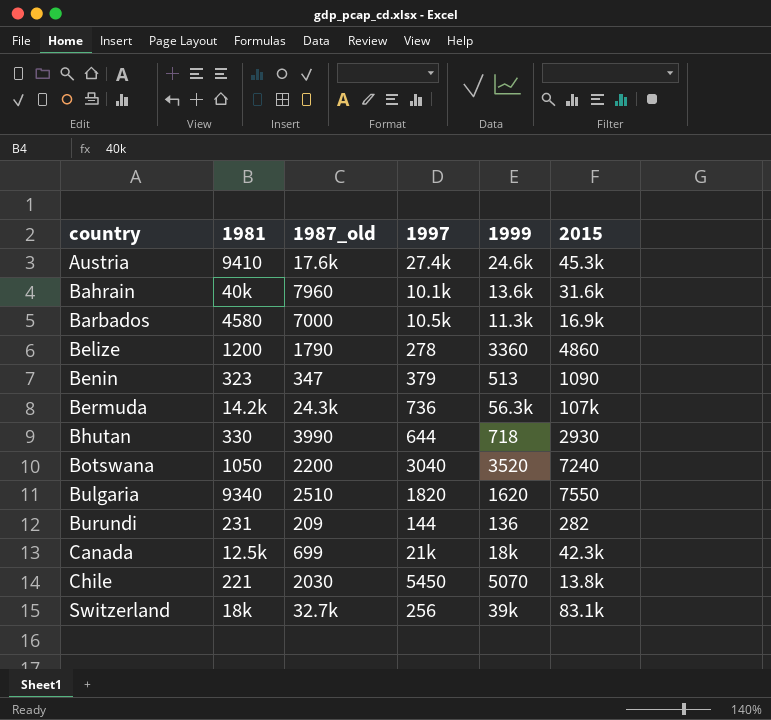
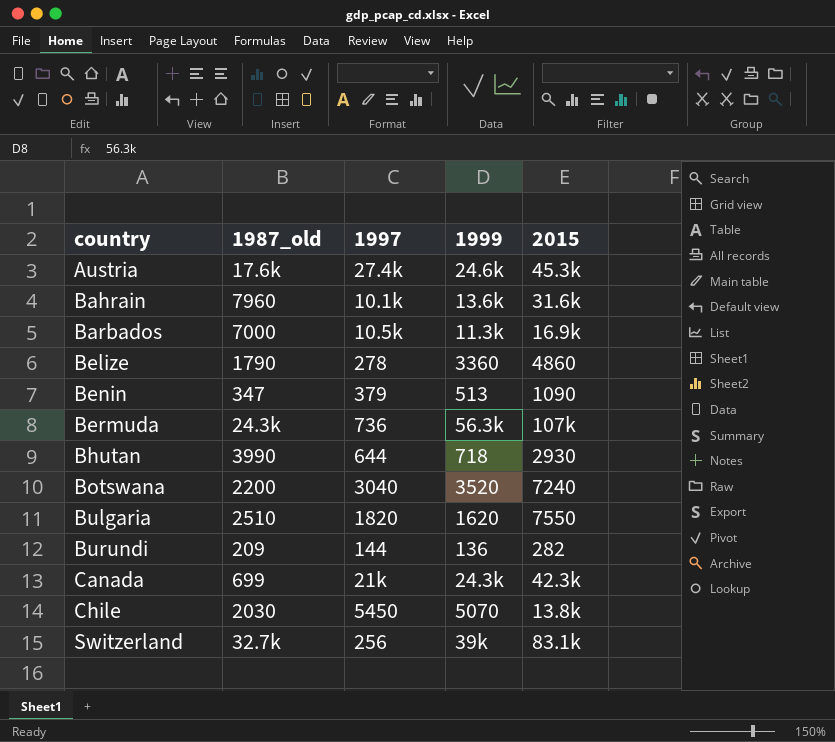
column 1981 | position: 2 -> none
Canada | 1999: 18k -> 24.3k

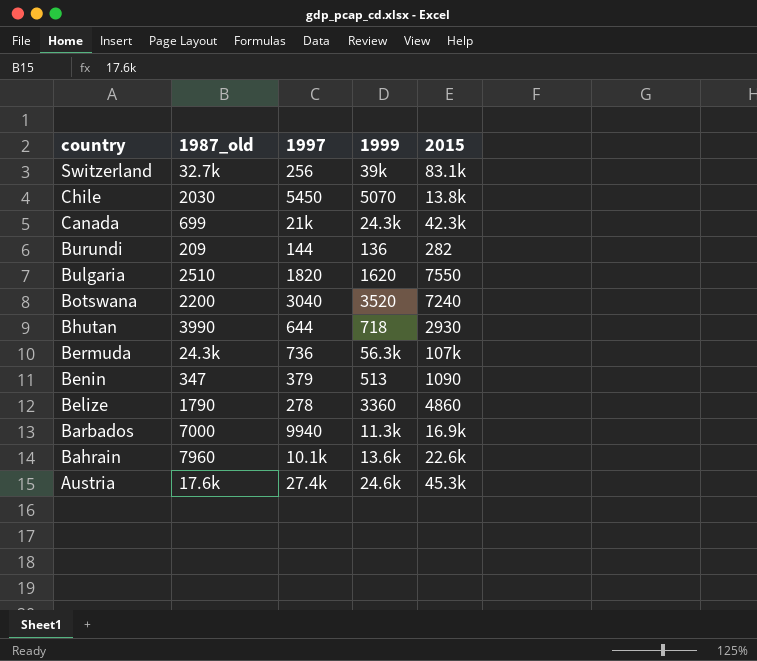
row order: country ascending -> country descending
Barbados | 1997: 10.5k -> 9940
Bahrain | 2015: 31.6k -> 22.6k

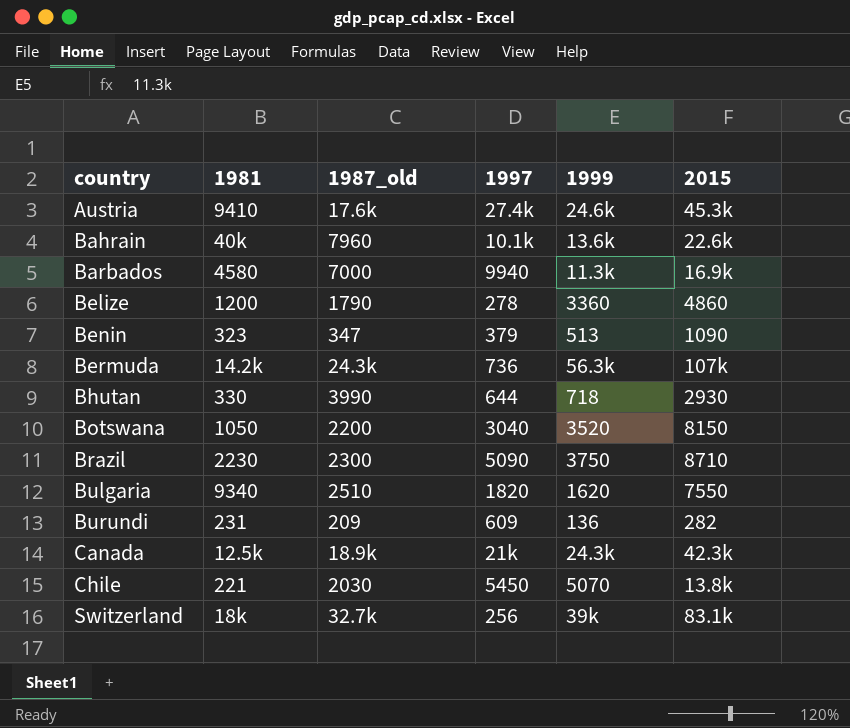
row order: country descending -> country ascending
column 1981 | position: none -> 2
Botswana | 2015: 7240 -> 8150
row Brazil: none -> 2230 | 2300 | 5090 | 3750 | 8710
Burundi | 1997: 144 -> 609
Canada | 1987_old: 699 -> 18.9k

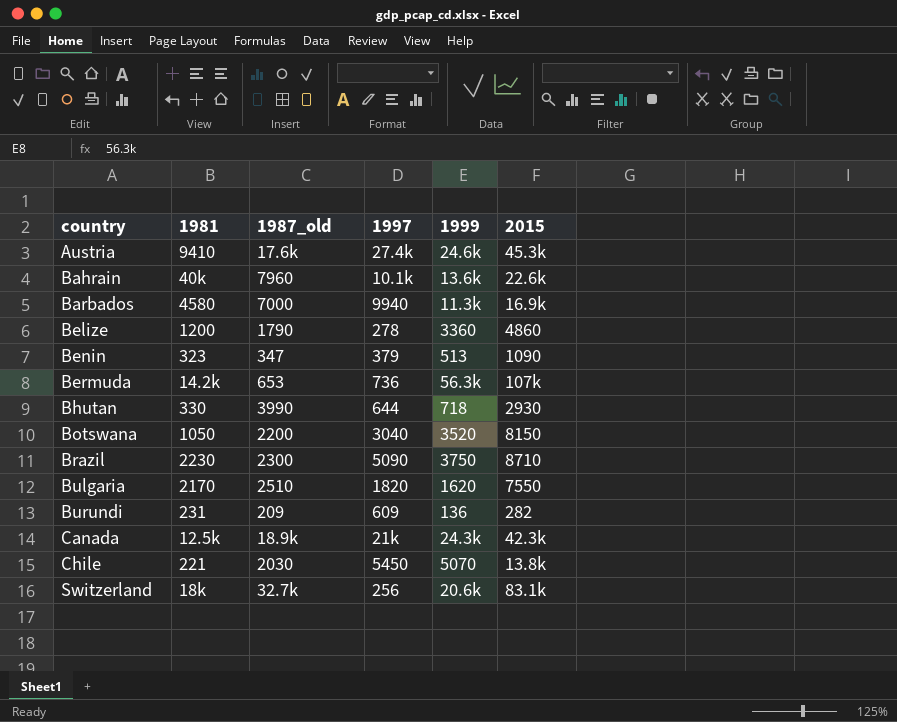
Bermuda | 1987_old: 24.3k -> 653
Bulgaria | 1981: 9340 -> 2170
Switzerland | 1999: 39k -> 20.6k

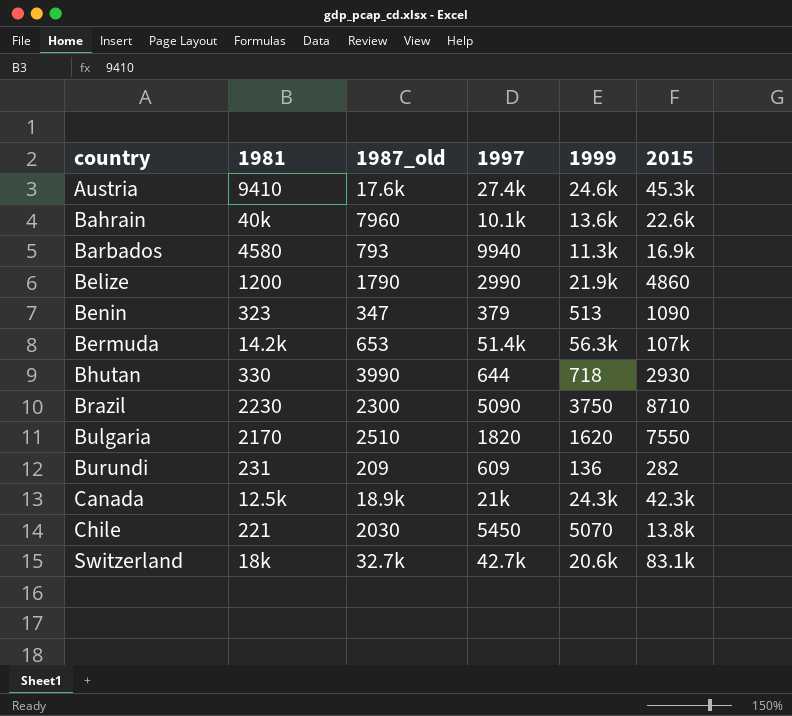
row Botswana: 1050 | 2200 | 3040 | 3520 | 8150 -> none
Barbados | 1987_old: 7000 -> 793
Belize | 1997: 278 -> 2990
Belize | 1999: 3360 -> 21.9k
Bermuda | 1997: 736 -> 51.4k
Switzerland | 1997: 256 -> 42.7k

